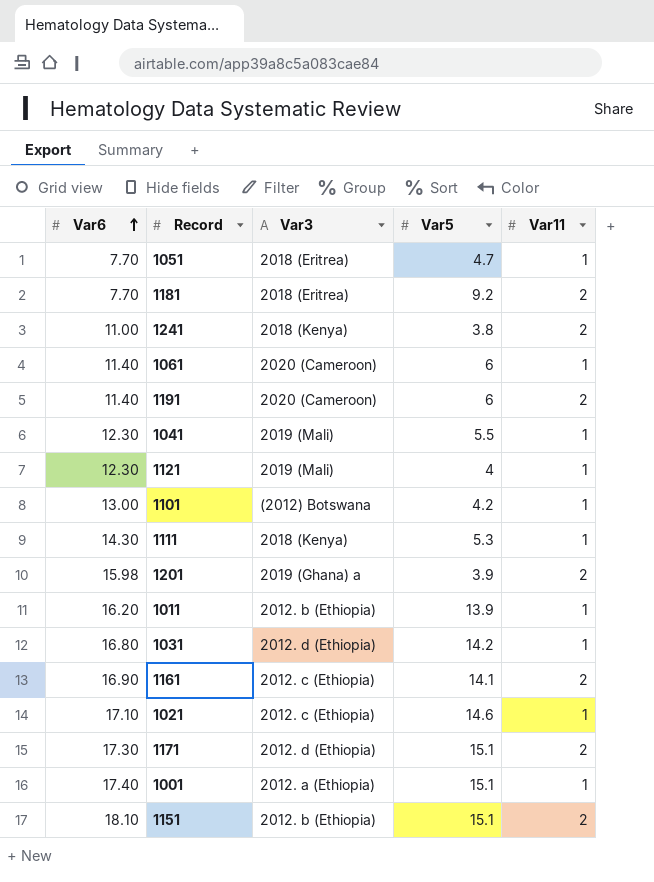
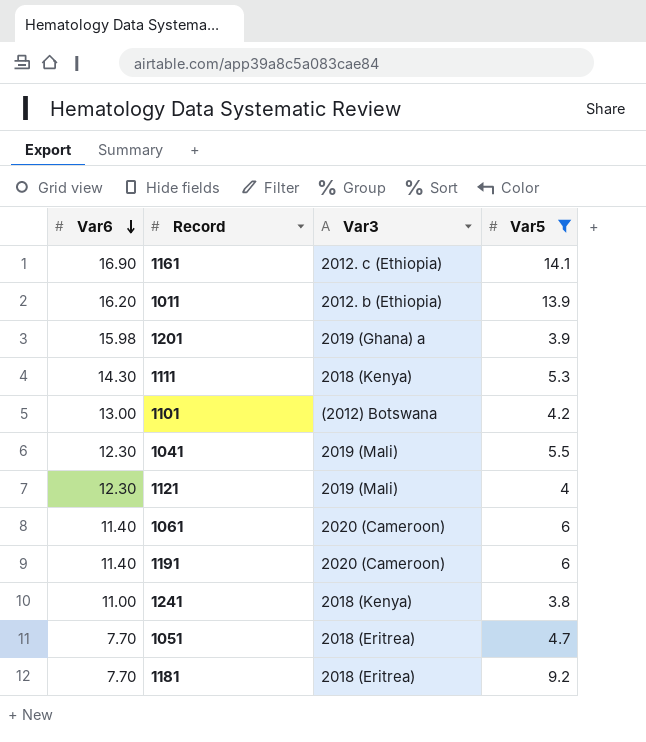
filter: none -> Var5 <= 14.1
row order: Var6 ascending -> Var6 descending
column Var11 | position: 5 -> none

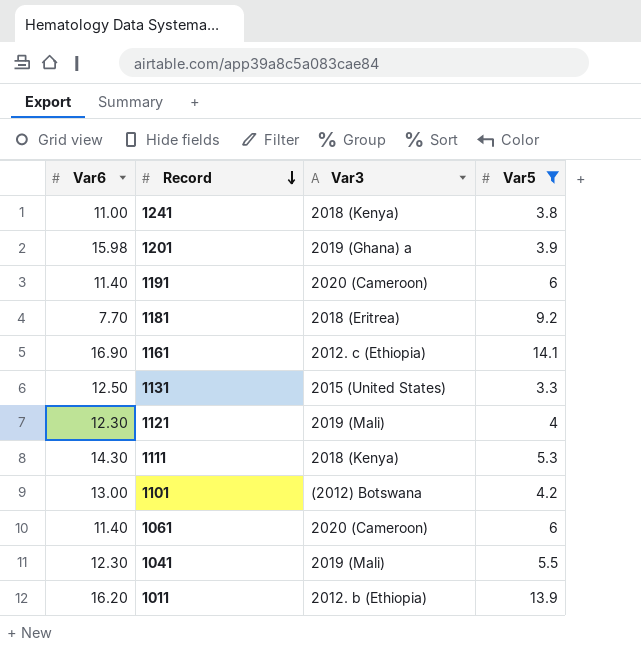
row order: Var6 descending -> Record descending
row 1051: 7.70 | 2018 (Eritrea) | 4.7 -> none
row 1131: none -> 12.50 | 2015 (United States) | 3.3

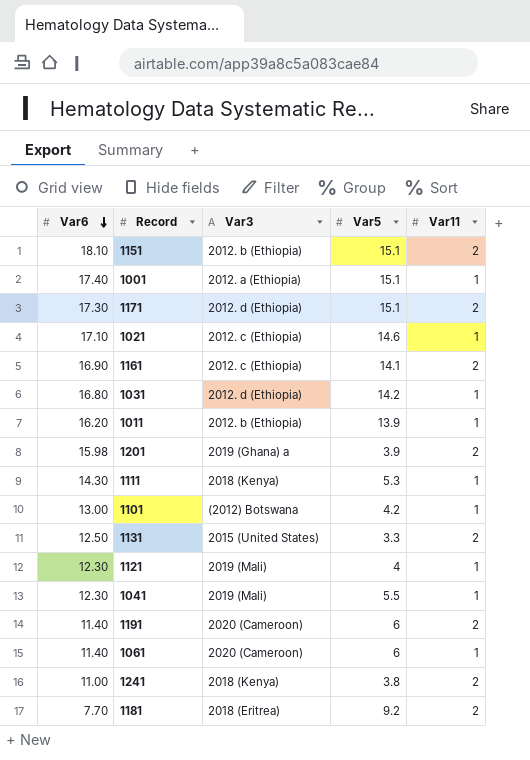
filter: Var5 <= 14.1 -> none
row order: Record descending -> Var6 descending
column Var11 | position: none -> 5

